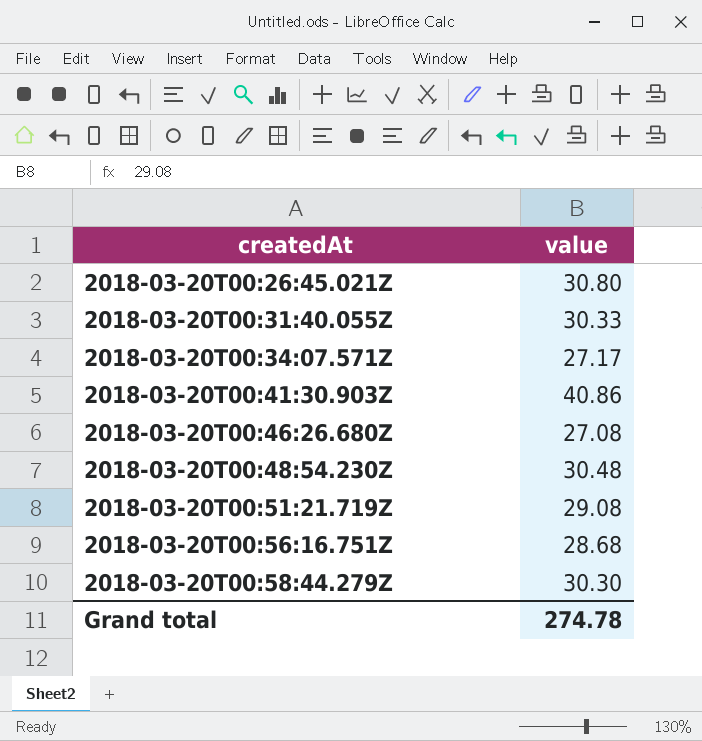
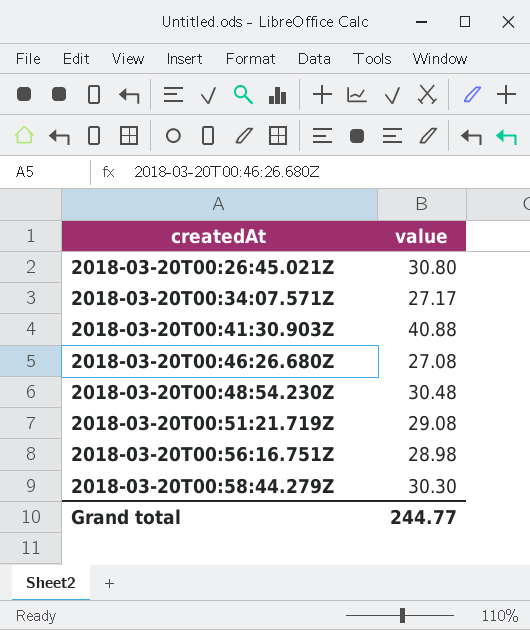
row 2018-03-20T00:31:40.055Z: 30.33 -> none
2018-03-20T00:41:30.903Z | value: 40.86 -> 40.88
2018-03-20T00:56:16.751Z | value: 28.68 -> 28.98
Grand total | value: 274.78 -> 244.77

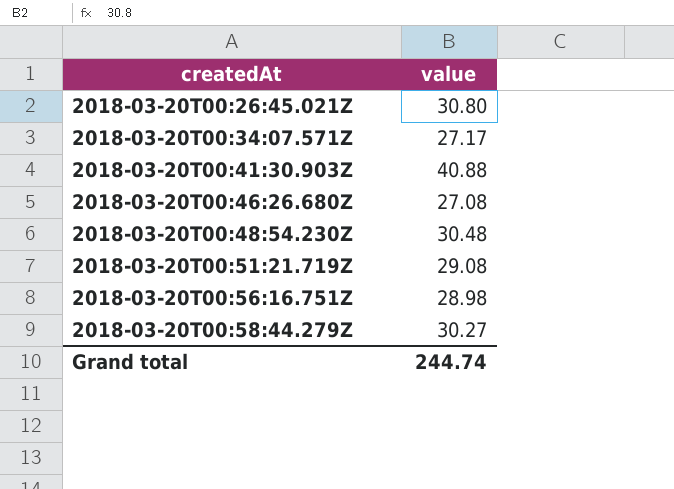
2018-03-20T00:58:44.279Z | value: 30.30 -> 30.27
Grand total | value: 244.77 -> 244.74

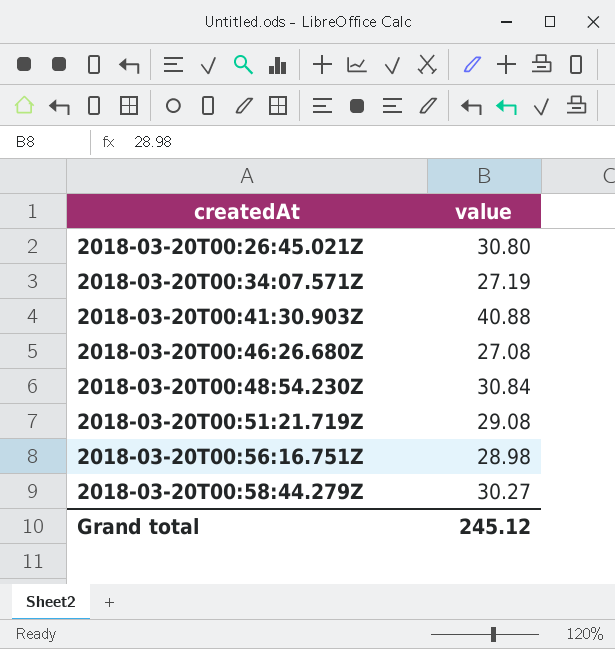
2018-03-20T00:34:07.571Z | value: 27.17 -> 27.19
2018-03-20T00:48:54.230Z | value: 30.48 -> 30.84
Grand total | value: 244.74 -> 245.12

